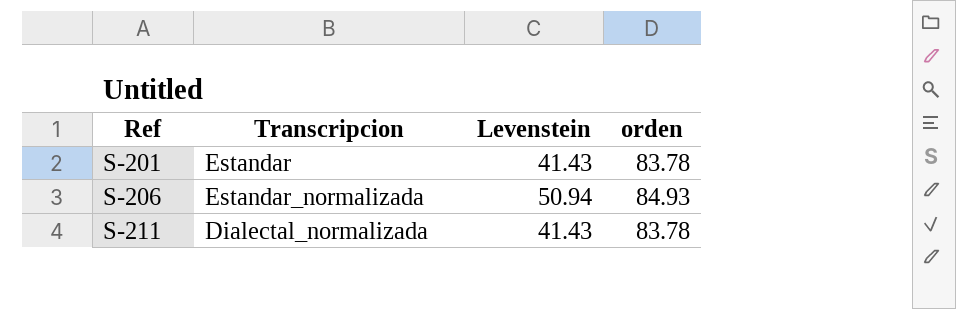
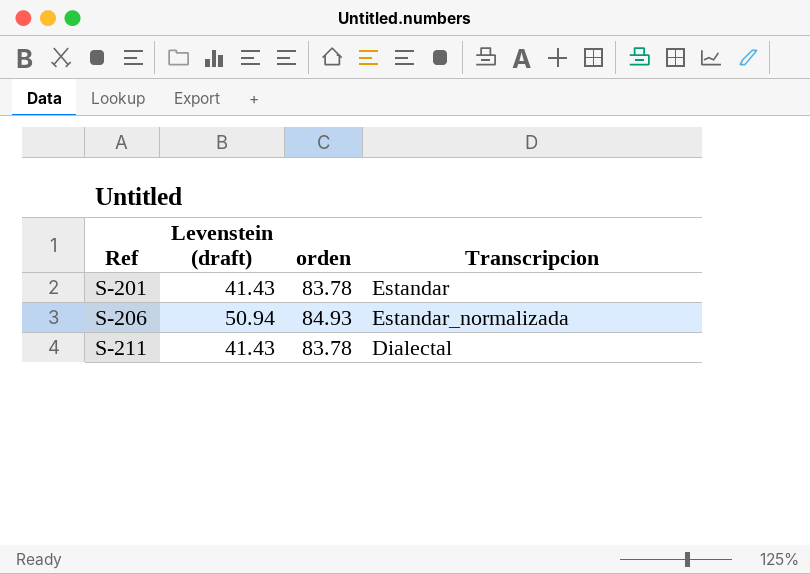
column name: Levenstein -> Levenstein (draft)
column Transcripcion | position: 2 -> 4
S-211 | Transcripcion: Dialectal_normalizada -> Dialectal

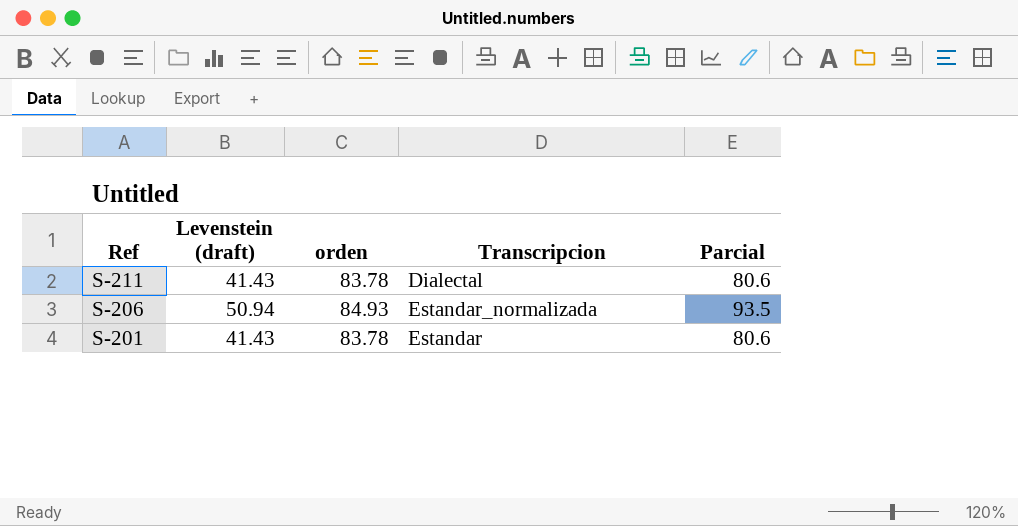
row order: Ref ascending -> Ref descending
column Parcial | position: none -> 5

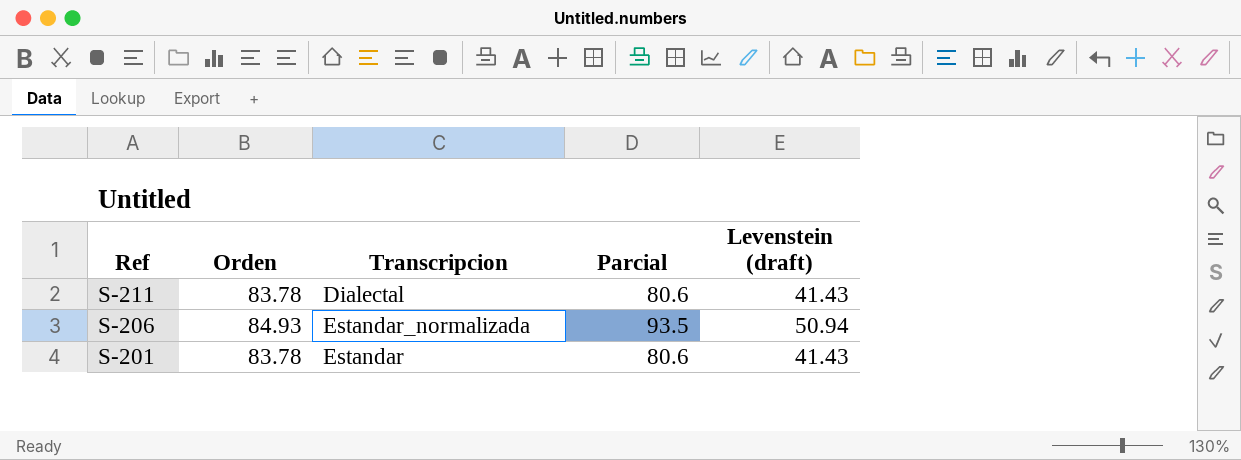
column name: orden -> Orden
column Levenstein (draft) | position: 2 -> 5

